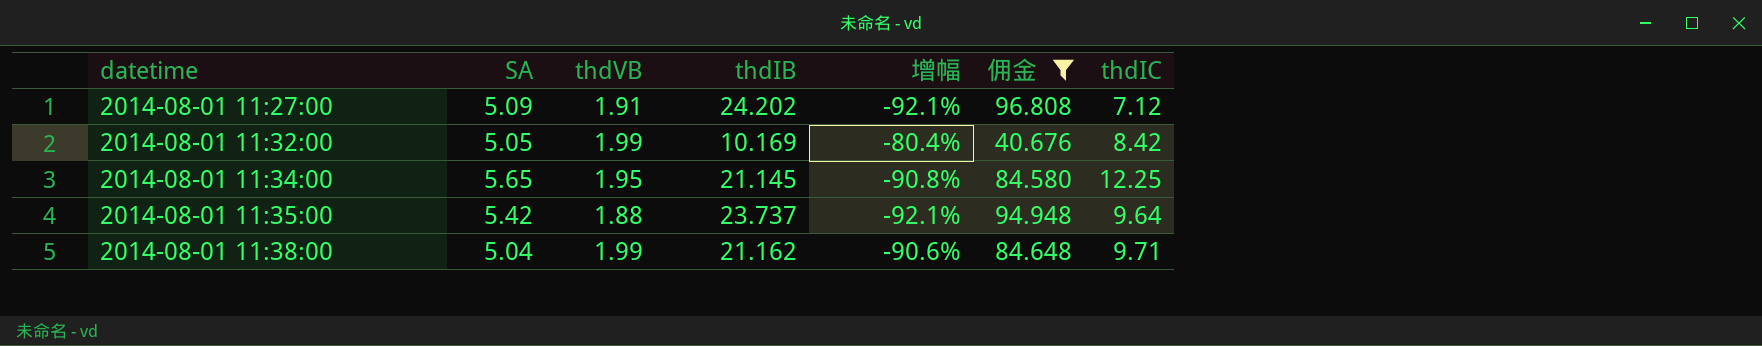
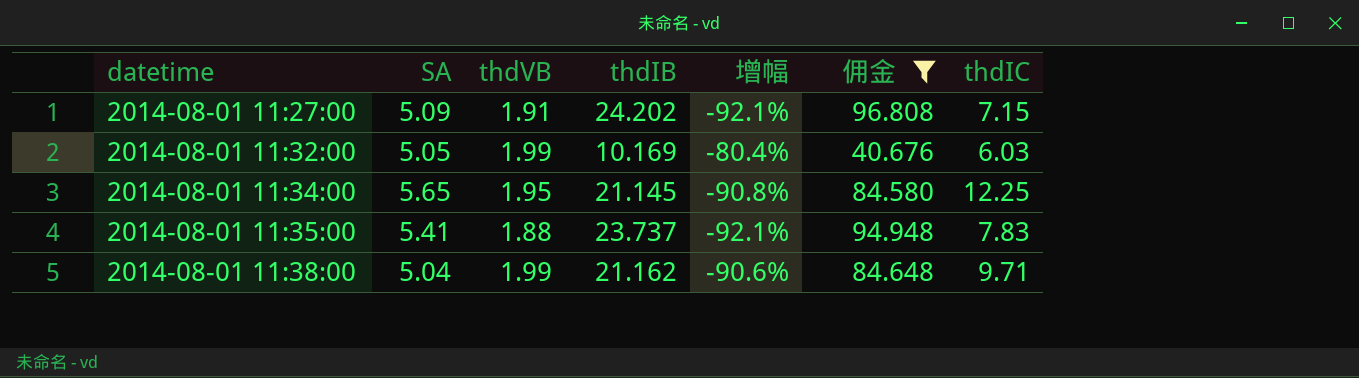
2014-08-01 11:27:00 | thdIC: 7.12 -> 7.15
2014-08-01 11:32:00 | thdIC: 8.42 -> 6.03
2014-08-01 11:35:00 | SA: 5.42 -> 5.41
2014-08-01 11:35:00 | thdIC: 9.64 -> 7.83

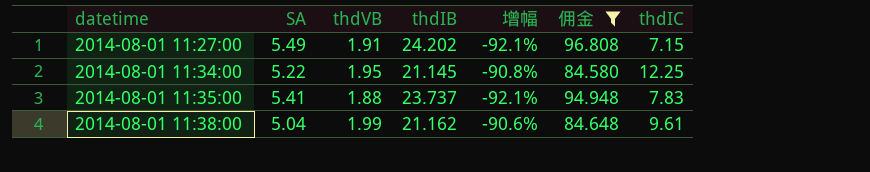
row 2014-08-01 11:32:00: 5.05 | 1.99 | 10.169 | -80.4% | 40.676 | 6.03 -> none
2014-08-01 11:27:00 | SA: 5.09 -> 5.49
2014-08-01 11:34:00 | SA: 5.65 -> 5.22
2014-08-01 11:38:00 | thdIC: 9.71 -> 9.61

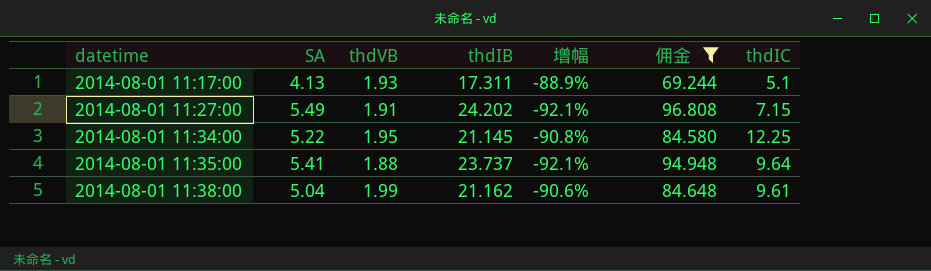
row 2014-08-01 11:17:00: none -> 4.13 | 1.93 | 17.311 | -88.9% | 69.244 | 5.1
2014-08-01 11:35:00 | thdIC: 7.83 -> 9.64

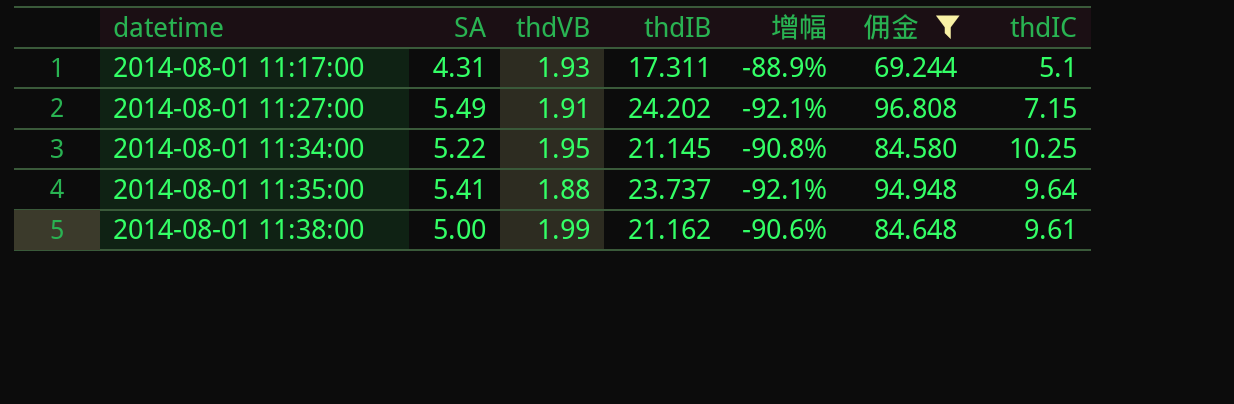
2014-08-01 11:17:00 | SA: 4.13 -> 4.31
2014-08-01 11:34:00 | thdIC: 12.25 -> 10.25
2014-08-01 11:38:00 | SA: 5.04 -> 5.00

